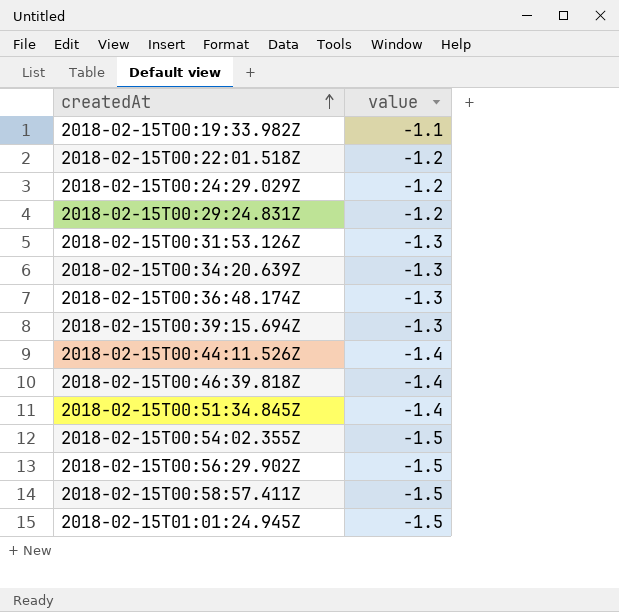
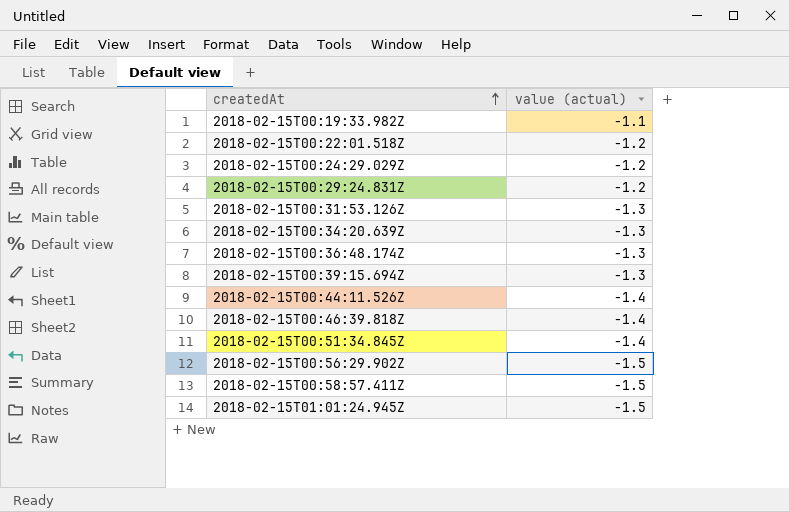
column name: value -> value (actual)
row 2018-02-15T00:54:02.355Z: -1.5 -> none

